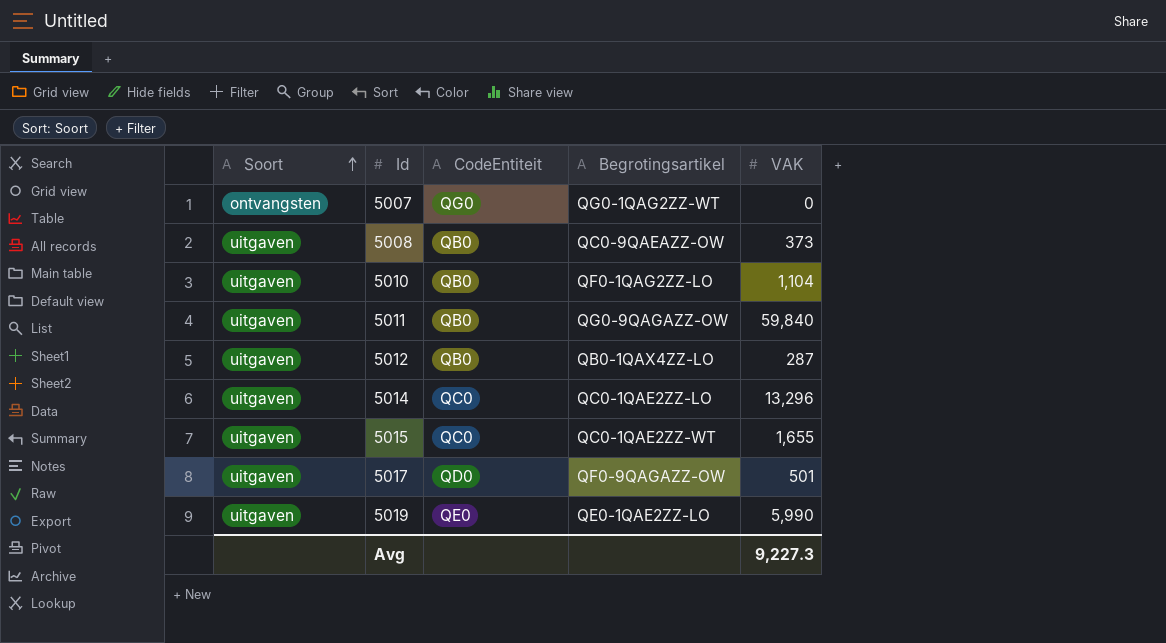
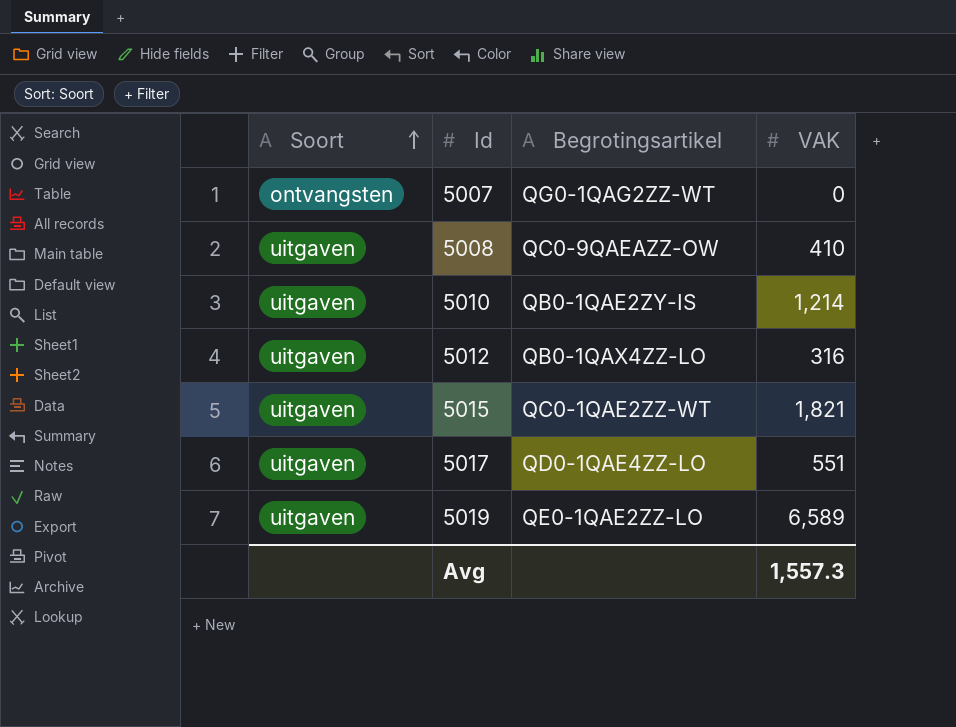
column CodeEntiteit | position: 3 -> none
row 5011: uitgaven | QB0 | QG0-9QAGAZZ-OW | 59,840 -> none
row 5014: uitgaven | QC0 | QC0-1QAE2ZZ-LO | 13,296 -> none
5008 | VAK: 373 -> 410
5010 | Begrotingsartikel: QF0-1QAG2ZZ-LO -> QB0-1QAE2ZY-IS
5010 | VAK: 1,104 -> 1,214
5012 | VAK: 287 -> 316
5015 | VAK: 1,655 -> 1,821
5017 | Begrotingsartikel: QF0-9QAGAZZ-OW -> QD0-1QAE4ZZ-LO
5017 | VAK: 501 -> 551
5019 | VAK: 5,990 -> 6,589
Avg | VAK: 9,227.3 -> 1,557.3

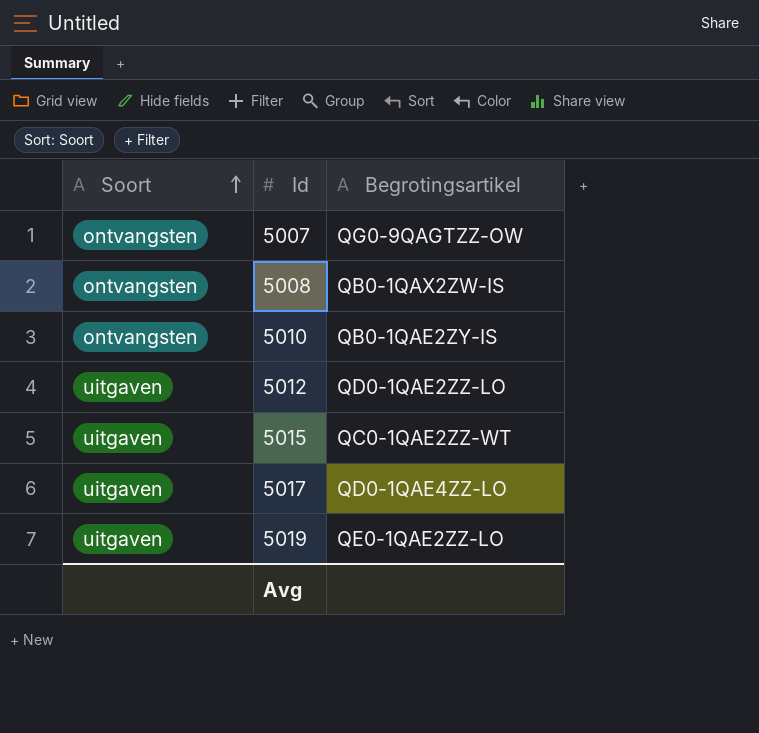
column VAK | position: 4 -> none
5007 | Begrotingsartikel: QG0-1QAG2ZZ-WT -> QG0-9QAGTZZ-OW
5008 | Soort: uitgaven -> ontvangsten
5008 | Begrotingsartikel: QC0-9QAEAZZ-OW -> QB0-1QAX2ZW-IS
5010 | Soort: uitgaven -> ontvangsten
5012 | Begrotingsartikel: QB0-1QAX4ZZ-LO -> QD0-1QAE2ZZ-LO

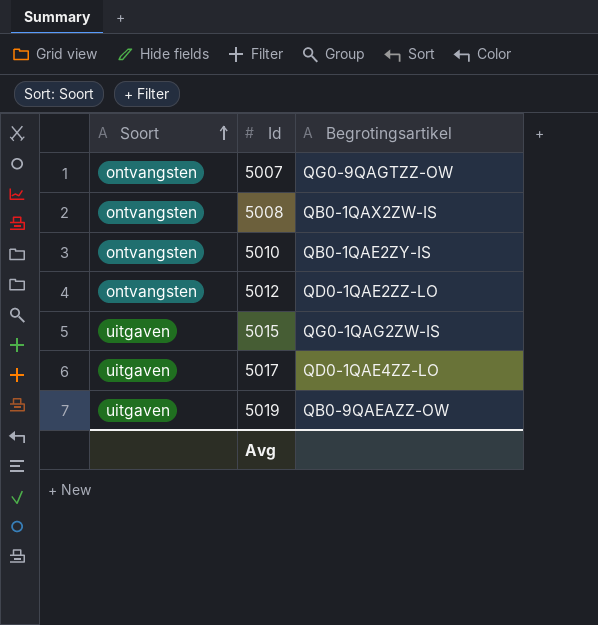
5012 | Soort: uitgaven -> ontvangsten
5015 | Begrotingsartikel: QC0-1QAE2ZZ-WT -> QG0-1QAG2ZW-IS
5019 | Begrotingsartikel: QE0-1QAE2ZZ-LO -> QB0-9QAEAZZ-OW

